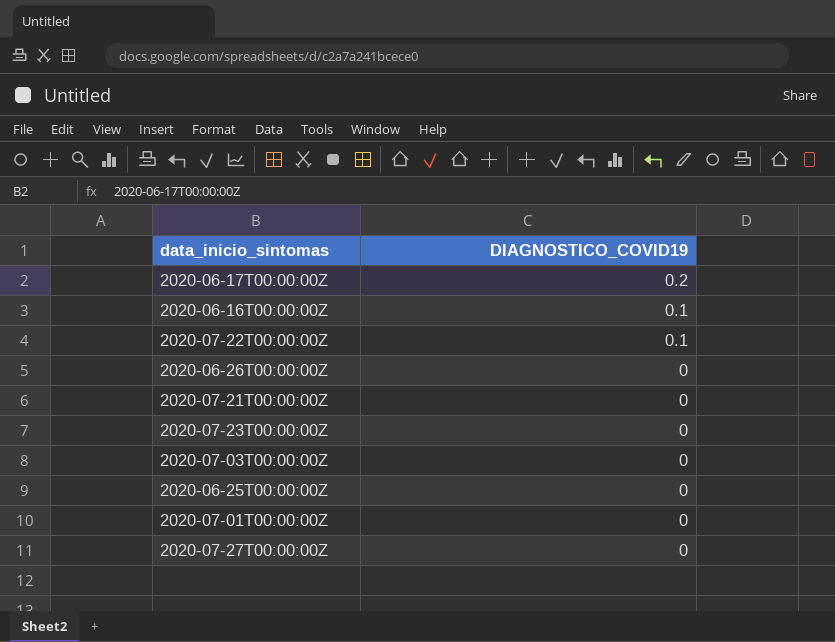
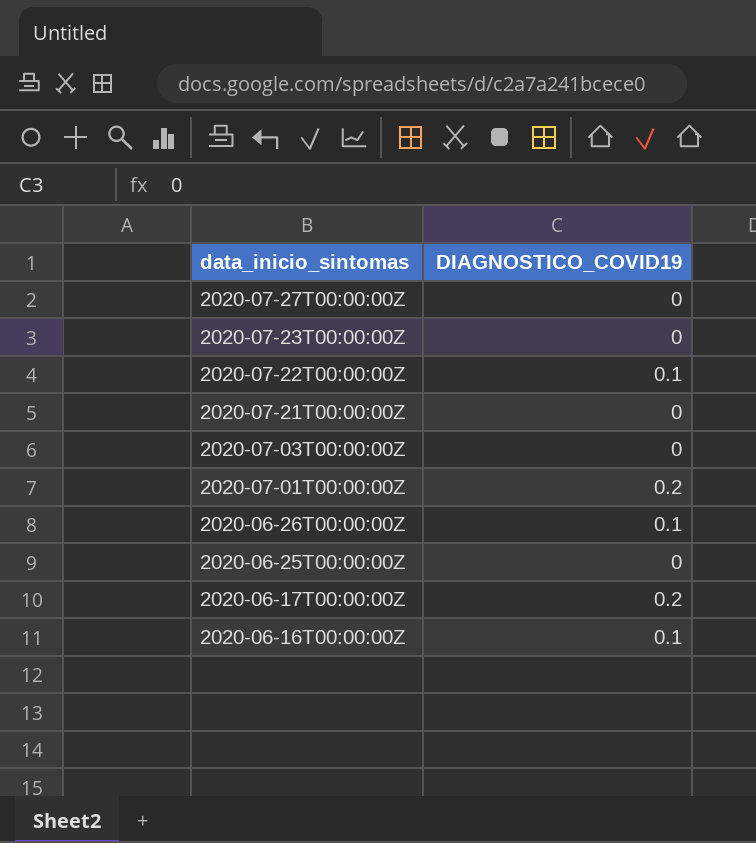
row order: DIAGNOSTICO_COVID19 descending -> data_inicio_sintomas descending
2020-07-01T00:00:00Z | DIAGNOSTICO_COVID19: 0 -> 0.2
2020-06-26T00:00:00Z | DIAGNOSTICO_COVID19: 0 -> 0.1

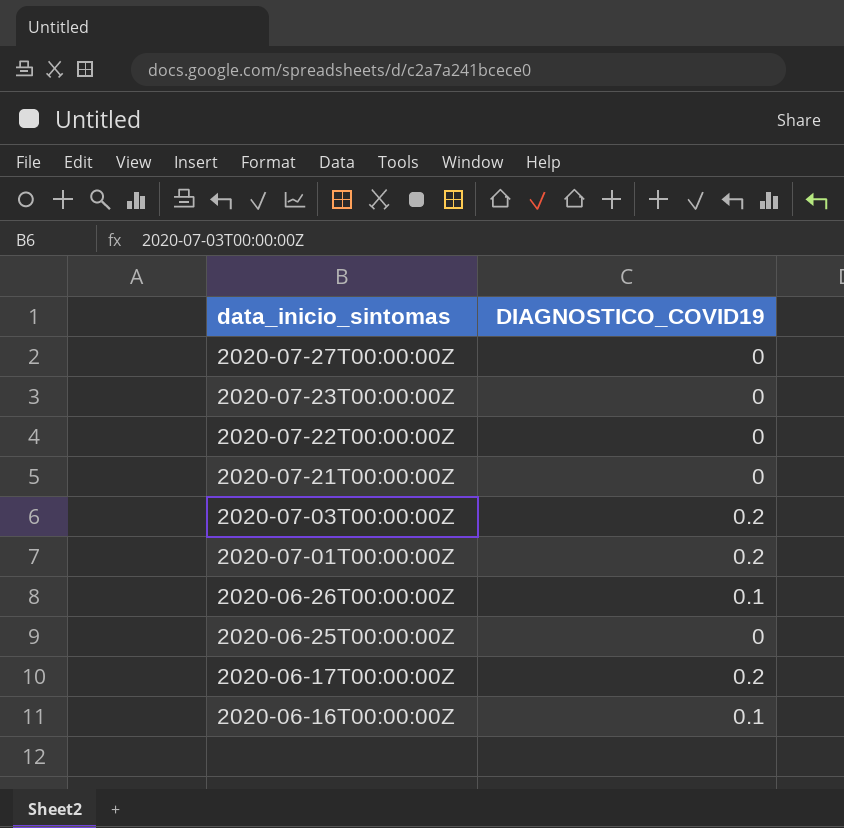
2020-07-22T00:00:00Z | DIAGNOSTICO_COVID19: 0.1 -> 0
2020-07-03T00:00:00Z | DIAGNOSTICO_COVID19: 0 -> 0.2

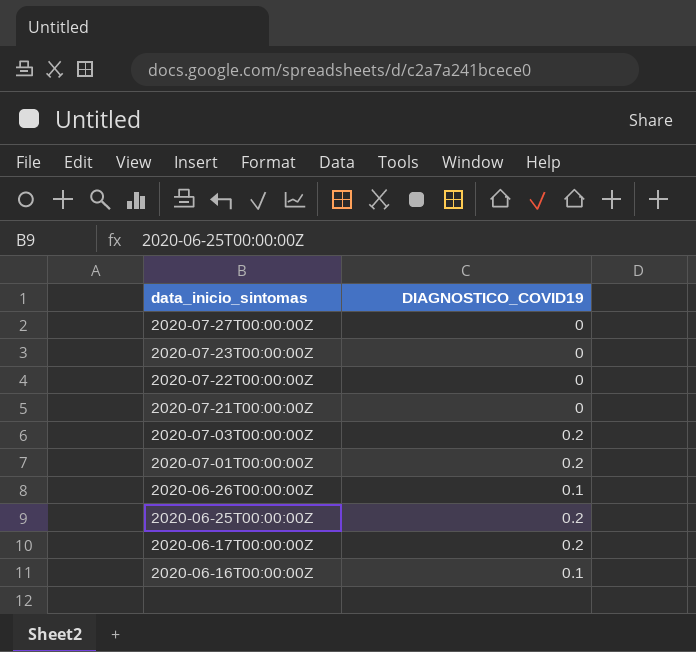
2020-06-25T00:00:00Z | DIAGNOSTICO_COVID19: 0 -> 0.2

